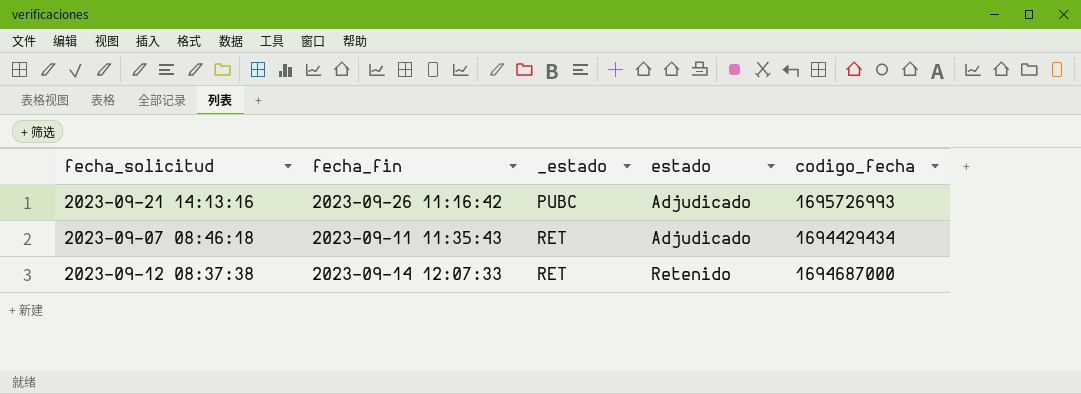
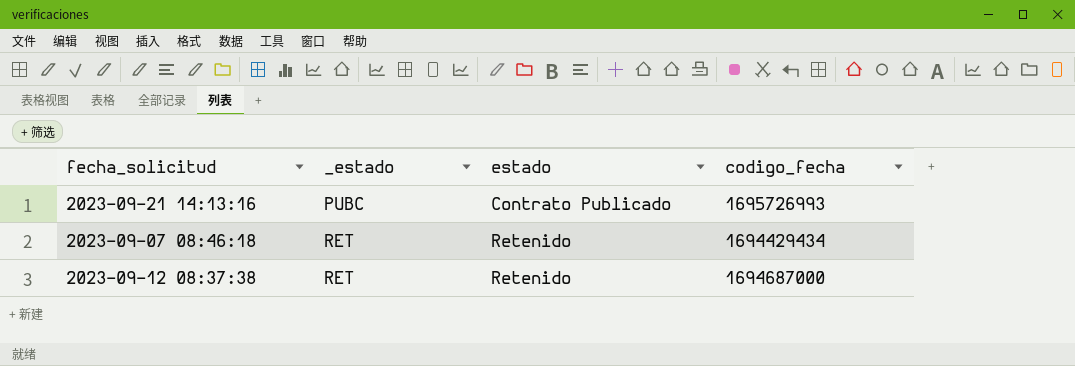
column fecha_fin | position: 2 -> none
2023-09-21 14:13:16 | estado: Adjudicado -> Contrato Publicado
2023-09-07 08:46:18 | estado: Adjudicado -> Retenido

